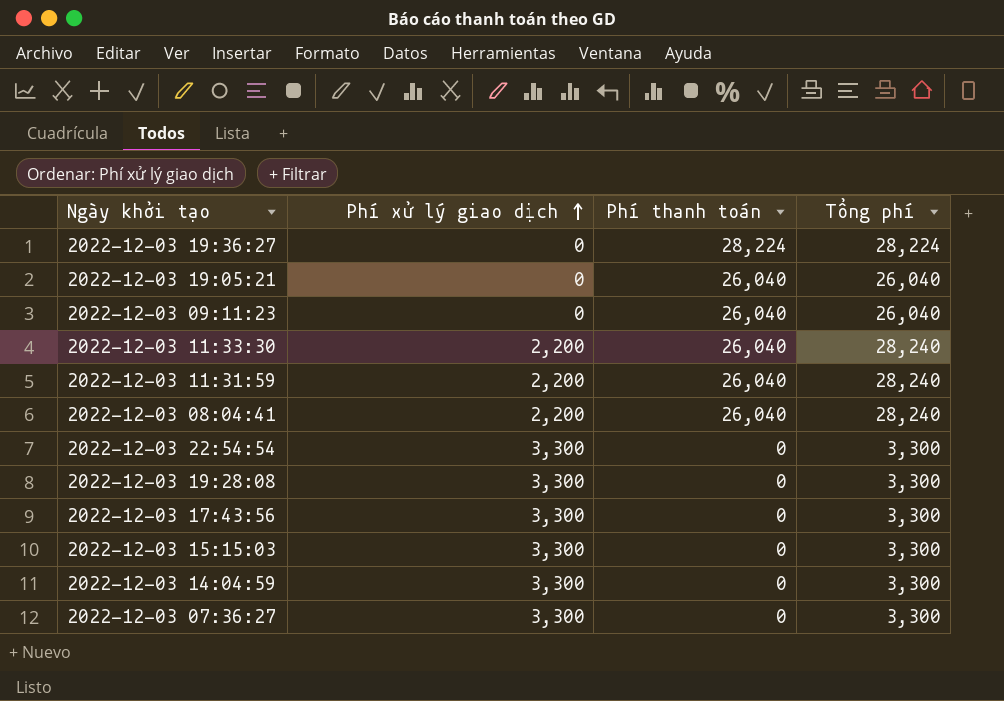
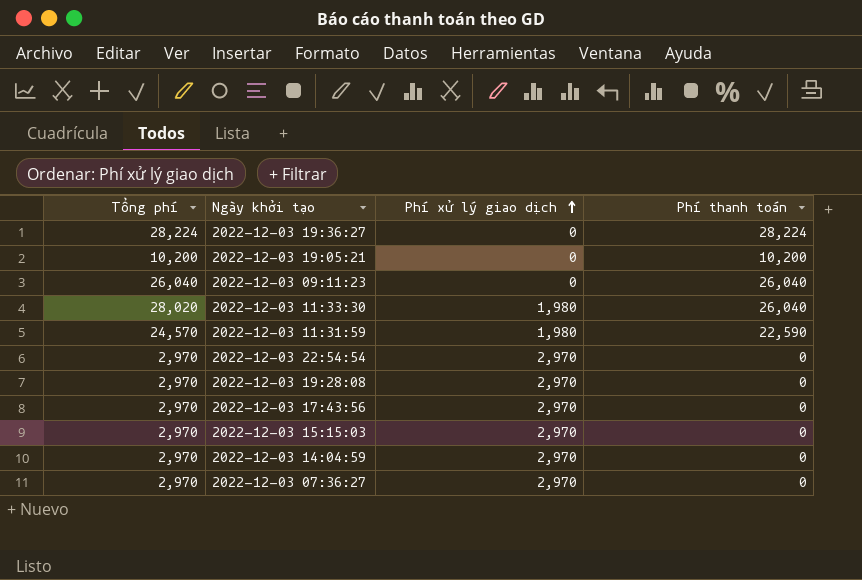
column Tổng phí | position: 4 -> 1
row 2022-12-03 08:04:41: 2,200 | 26,040 | 28,240 -> none
2022-12-03 19:05:21 | Tổng phí: 26,040 -> 10,200
2022-12-03 19:05:21 | Phí thanh toán: 26,040 -> 10,200
2022-12-03 11:33:30 | Tổng phí: 28,240 -> 28,020
2022-12-03 11:33:30 | Phí xử lý giao dịch: 2,200 -> 1,980
2022-12-03 11:31:59 | Tổng phí: 28,240 -> 24,570
2022-12-03 11:31:59 | Phí xử lý giao dịch: 2,200 -> 1,980
2022-12-03 11:31:59 | Phí thanh toán: 26,040 -> 22,590
2022-12-03 22:54:54 | Tổng phí: 3,300 -> 2,970
2022-12-03 22:54:54 | Phí xử lý giao dịch: 3,300 -> 2,970
2022-12-03 19:28:08 | Tổng phí: 3,300 -> 2,970
2022-12-03 19:28:08 | Phí xử lý giao dịch: 3,300 -> 2,970
2022-12-03 17:43:56 | Tổng phí: 3,300 -> 2,970
2022-12-03 17:43:56 | Phí xử lý giao dịch: 3,300 -> 2,970
2022-12-03 15:15:03 | Tổng phí: 3,300 -> 2,970
2022-12-03 15:15:03 | Phí xử lý giao dịch: 3,300 -> 2,970
2022-12-03 14:04:59 | Tổng phí: 3,300 -> 2,970
2022-12-03 14:04:59 | Phí xử lý giao dịch: 3,300 -> 2,970
2022-12-03 07:36:27 | Tổng phí: 3,300 -> 2,970
2022-12-03 07:36:27 | Phí xử lý giao dịch: 3,300 -> 2,970

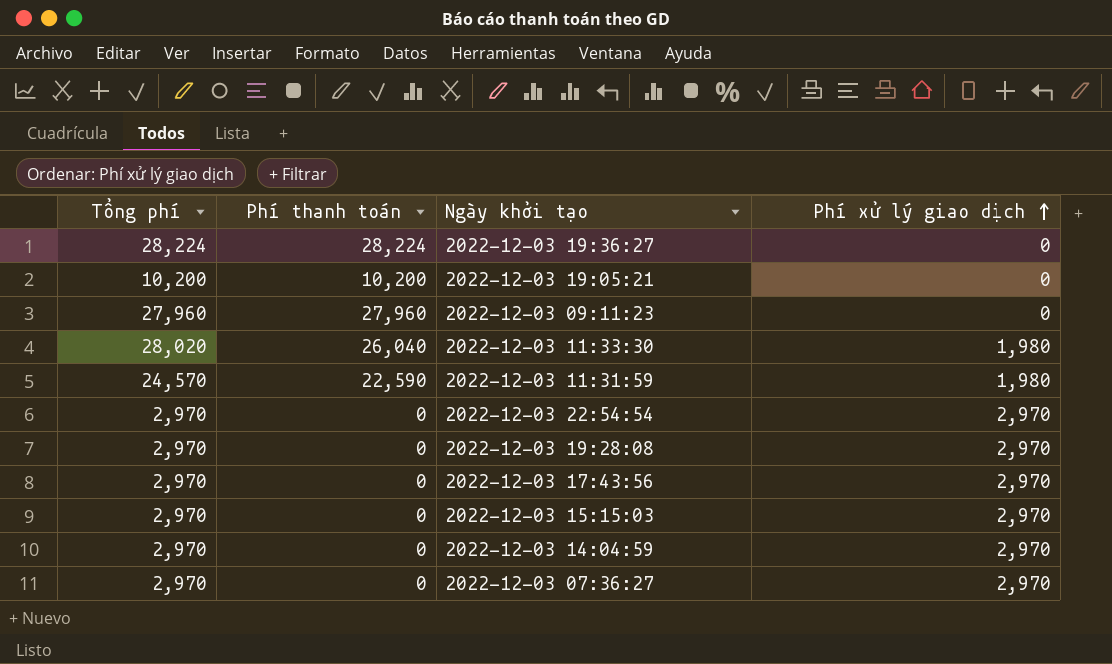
column Phí thanh toán | position: 4 -> 2
2022-12-03 09:11:23 | Tổng phí: 26,040 -> 27,960
2022-12-03 09:11:23 | Phí thanh toán: 26,040 -> 27,960

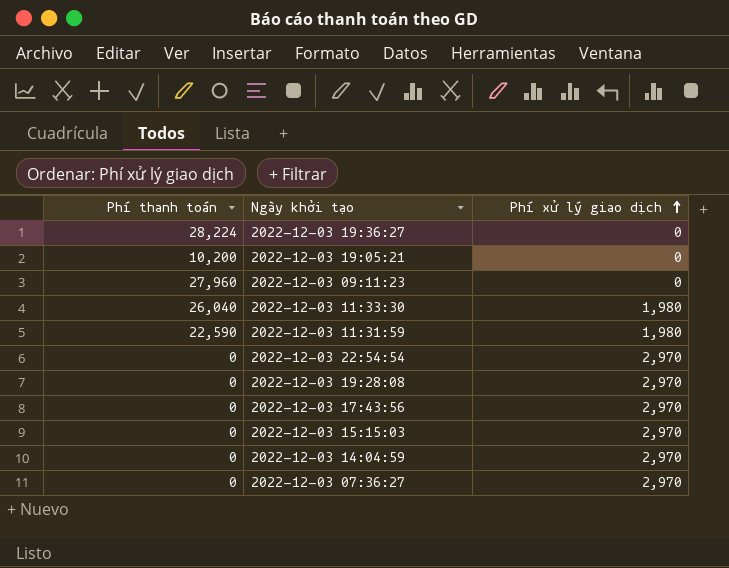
column Tổng phí | formula: [Phí thanh toán] + [Phí xử lý giao dịch] -> none

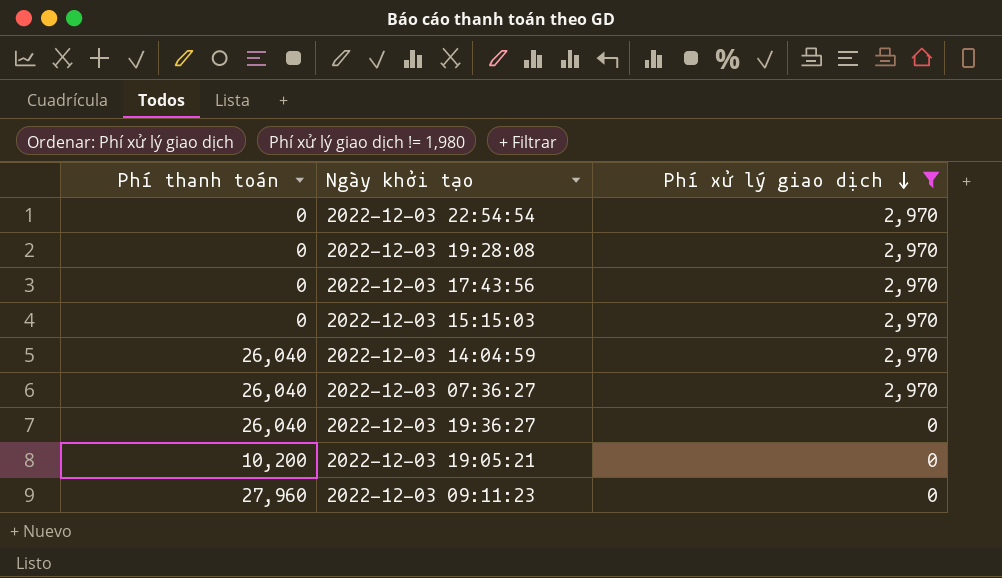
filter: none -> Phí xử lý giao dịch != 1,980
row order: Phí xử lý giao dịch ascending -> Phí xử lý giao dịch descending
2022-12-03 14:04:59 | Phí thanh toán: 0 -> 26,040
2022-12-03 07:36:27 | Phí thanh toán: 0 -> 26,040
2022-12-03 19:36:27 | Phí thanh toán: 28,224 -> 26,040

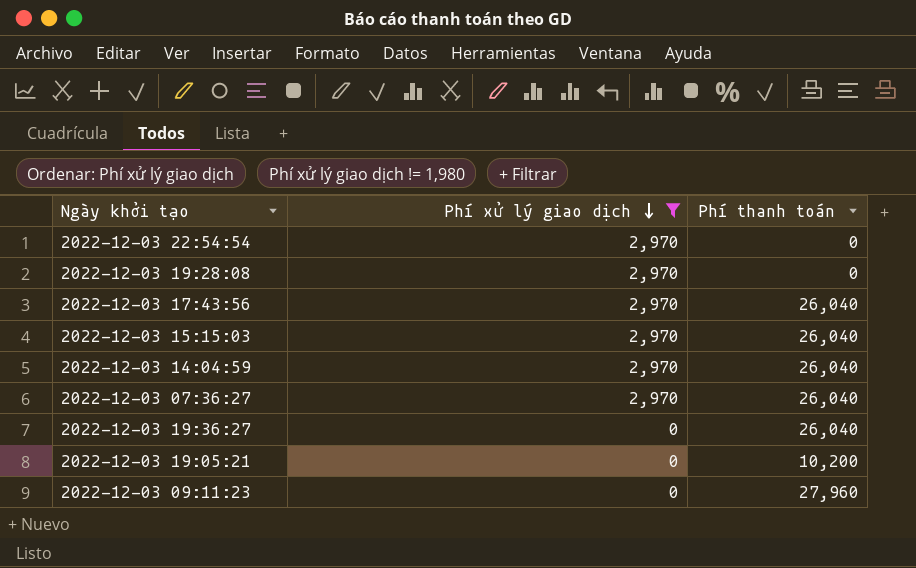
column Phí thanh toán | position: 1 -> 3
2022-12-03 17:43:56 | Phí thanh toán: 0 -> 26,040
2022-12-03 15:15:03 | Phí thanh toán: 0 -> 26,040

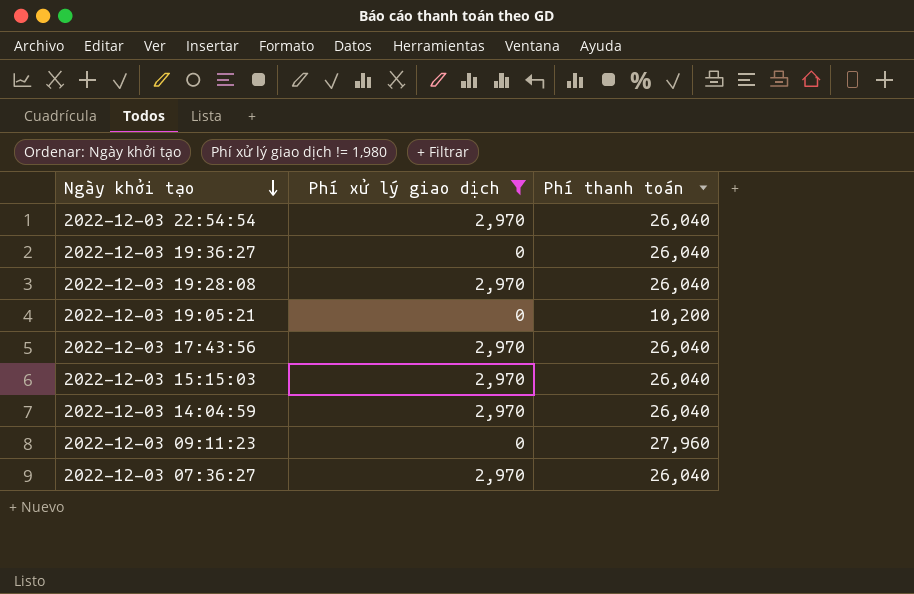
row order: Phí xử lý giao dịch descending -> Ngày khởi tạo descending
2022-12-03 22:54:54 | Phí thanh toán: 0 -> 26,040
2022-12-03 19:28:08 | Phí thanh toán: 0 -> 26,040

